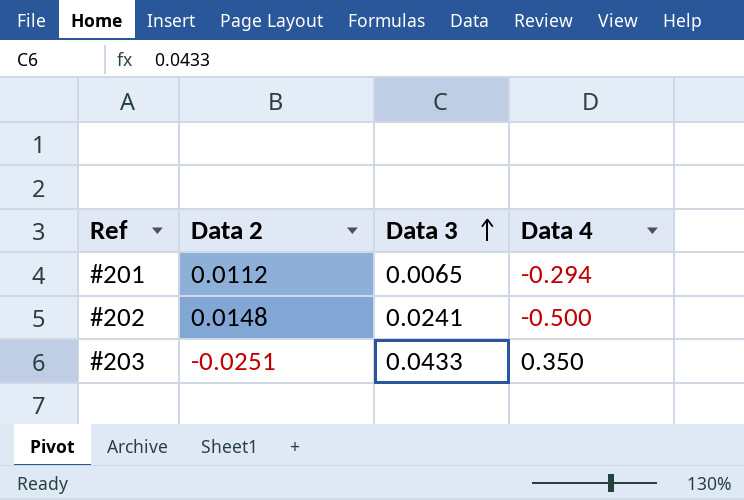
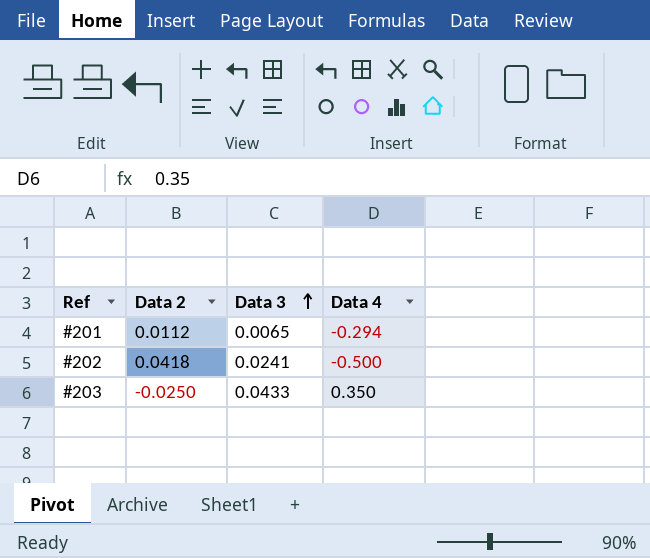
#202 | Data 2: 0.0148 -> 0.0418
#203 | Data 2: -0.0251 -> -0.0250

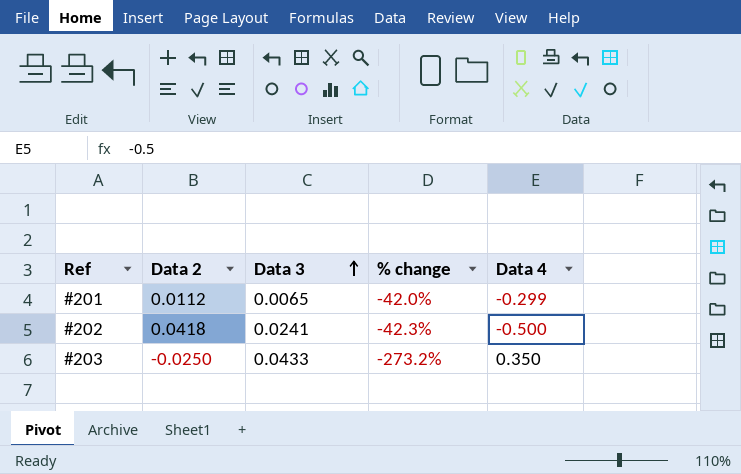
column % change | formula: none -> ([Data 3] - [Data 2]) / [Data 2]
#201 | Data 4: -0.294 -> -0.299

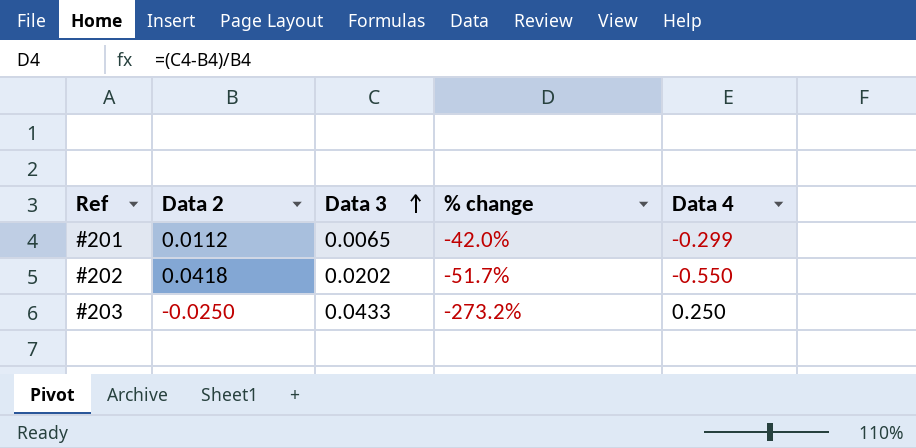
#202 | Data 3: 0.0241 -> 0.0202
#202 | % change: -42.3% -> -51.7%
#202 | Data 4: -0.500 -> -0.550
#203 | Data 4: 0.350 -> 0.250

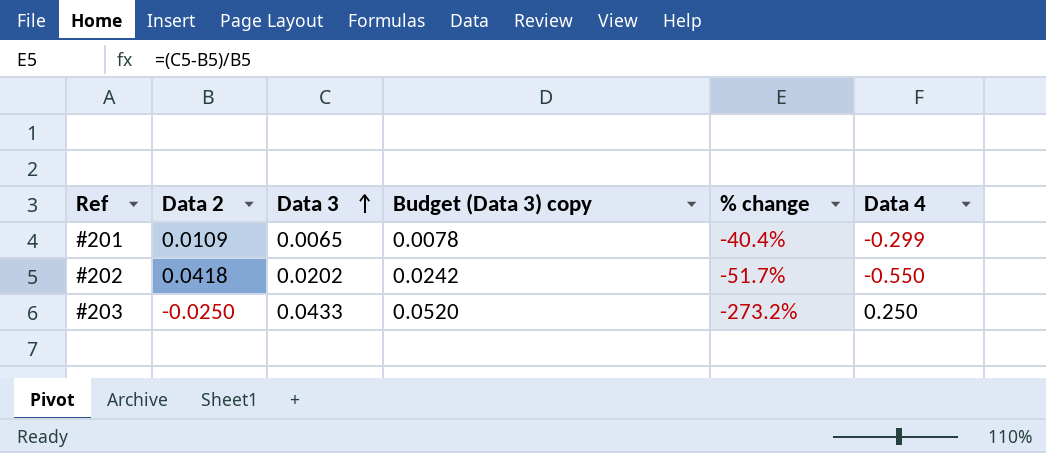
column Budget (Data 3) copy | formula: none -> [Data 3] * 1.2
#201 | Data 2: 0.0112 -> 0.0109
#201 | % change: -42.0% -> -40.4%

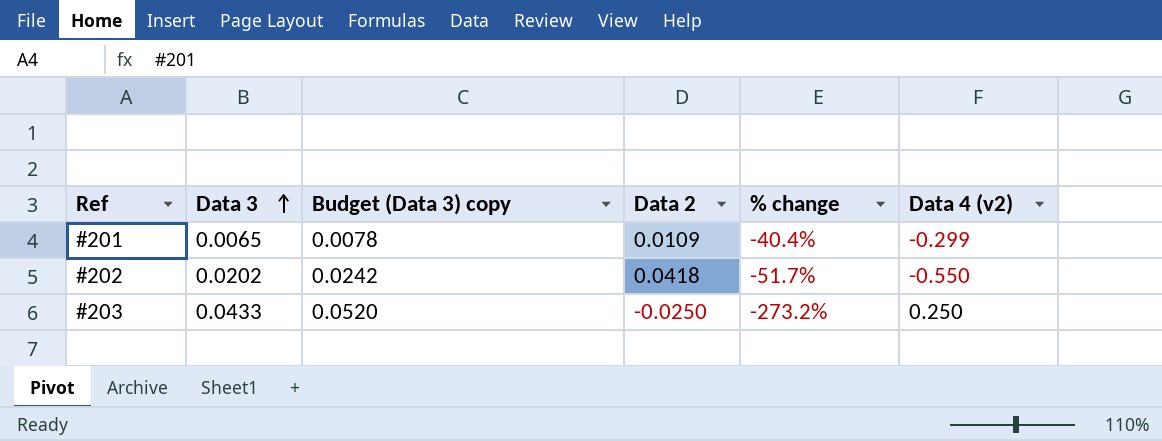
column Data 2 | position: 2 -> 4
column name: Data 4 -> Data 4 (v2)

